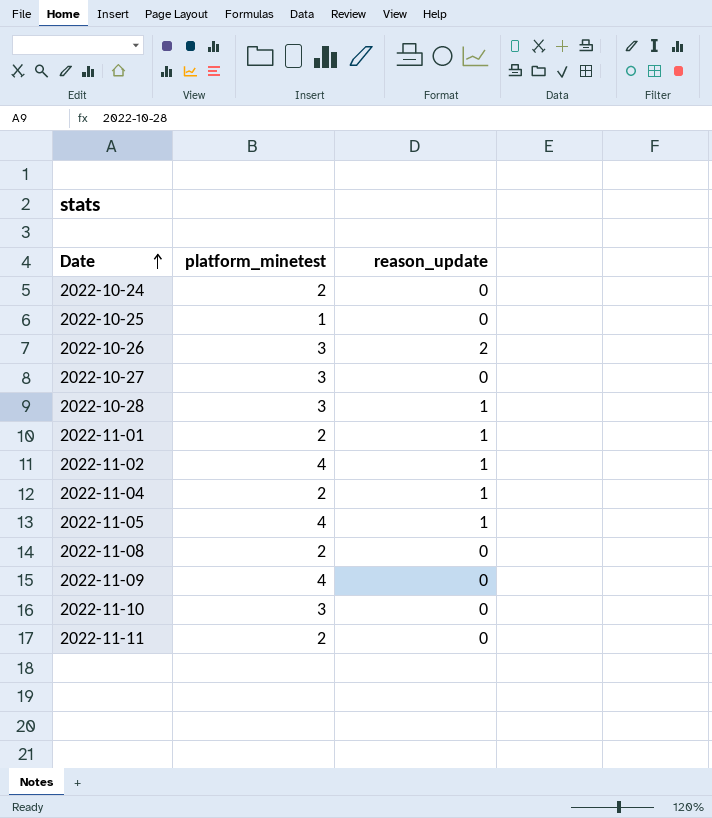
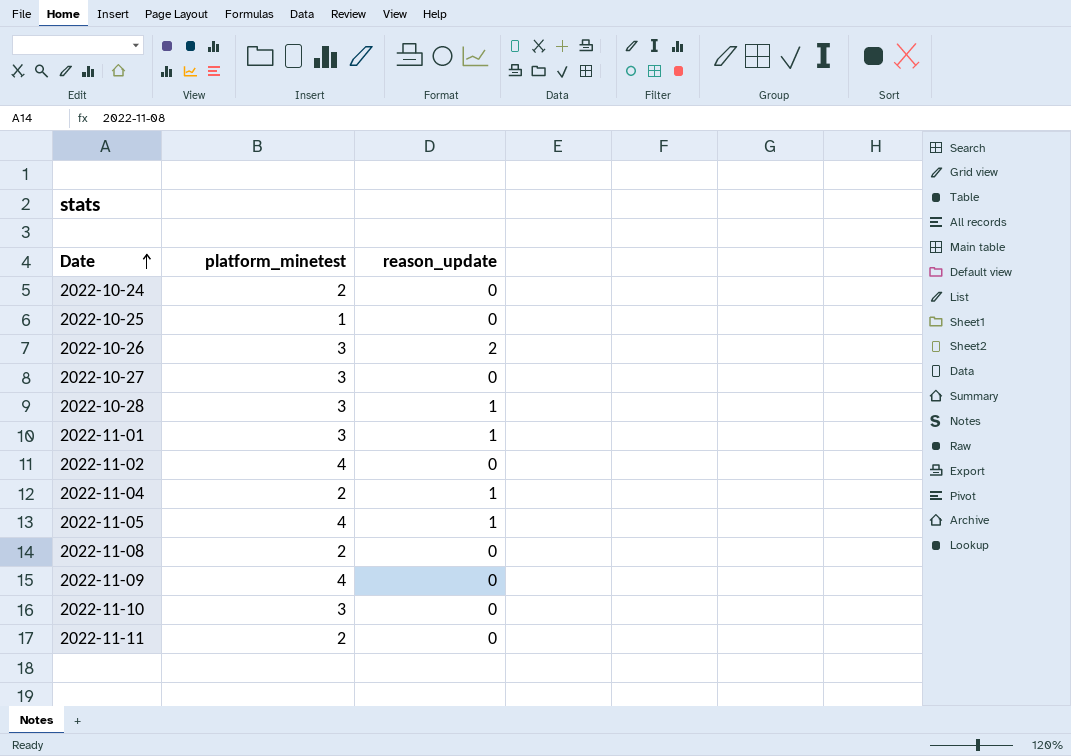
2022-11-01 | platform_minetest: 2 -> 3
2022-11-02 | reason_update: 1 -> 0

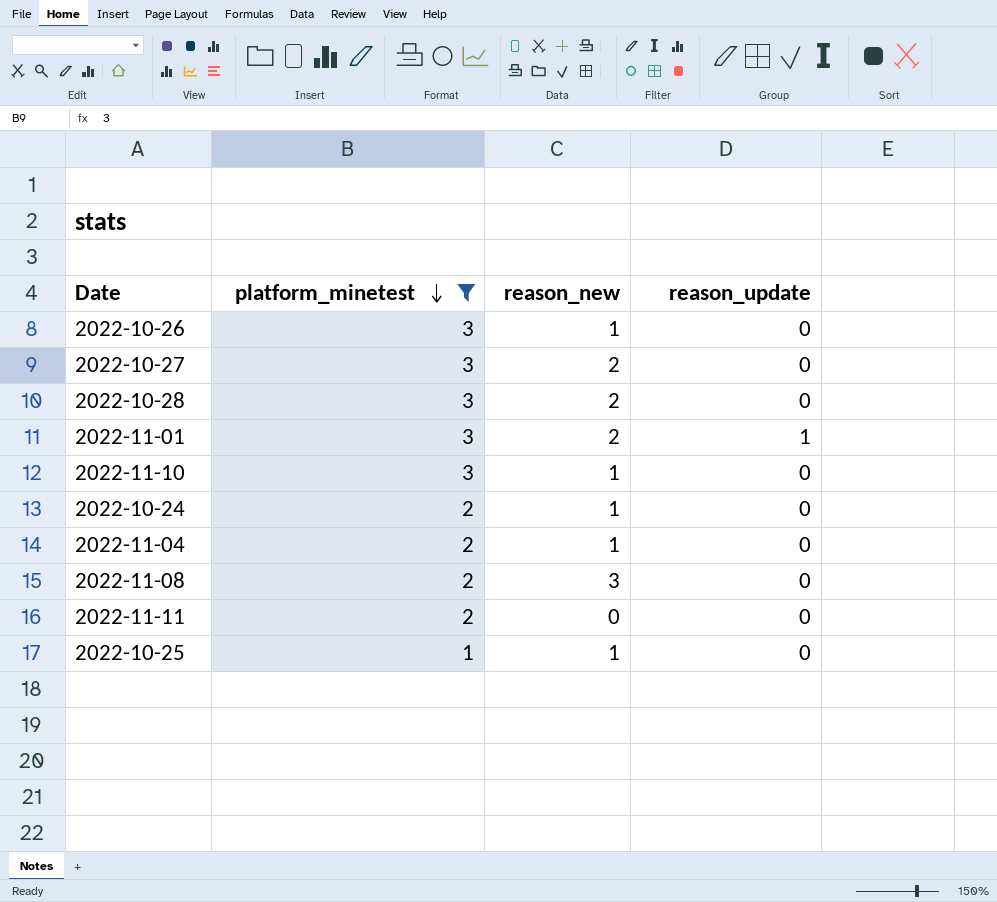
filter: none -> platform_minetest != 4
row order: Date ascending -> platform_minetest descending
column reason_new | position: none -> 3
2022-10-26 | reason_update: 2 -> 0
2022-10-28 | reason_update: 1 -> 0
2022-11-04 | reason_update: 1 -> 0

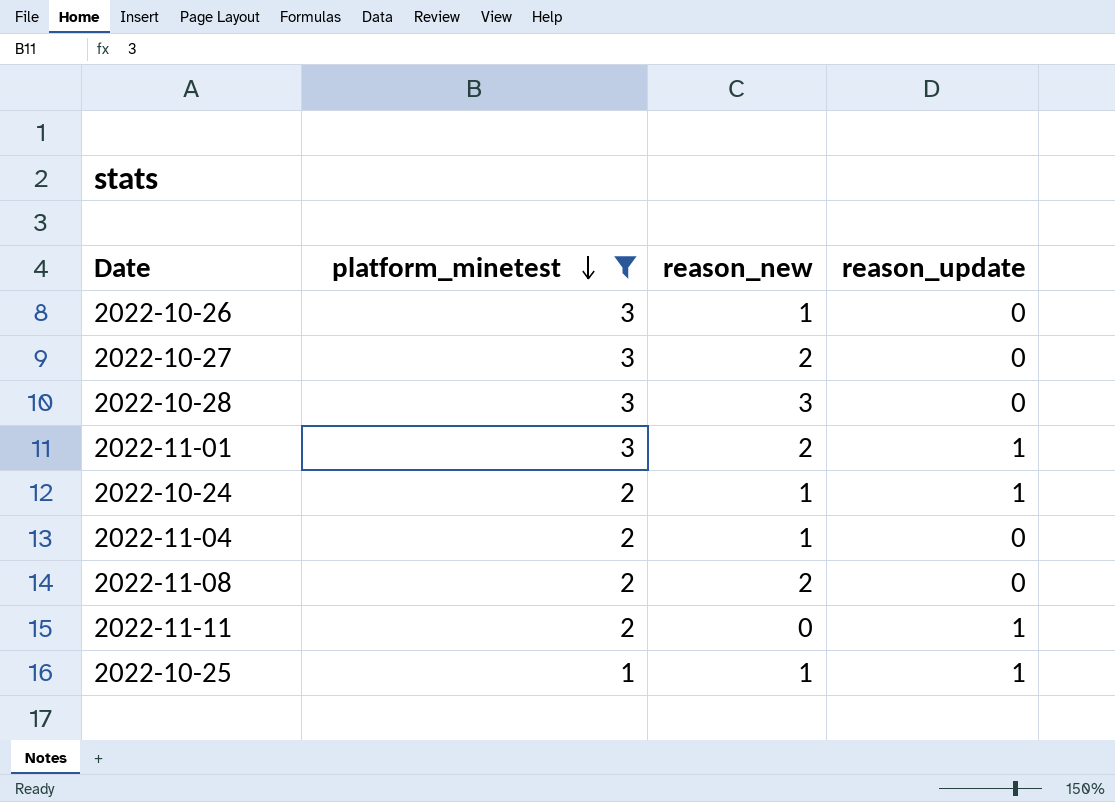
row 2022-11-10: 3 | 1 | 0 -> none
2022-10-28 | reason_new: 2 -> 3
2022-10-24 | reason_update: 0 -> 1
2022-11-08 | reason_new: 3 -> 2
2022-11-11 | reason_update: 0 -> 1
2022-10-25 | reason_update: 0 -> 1

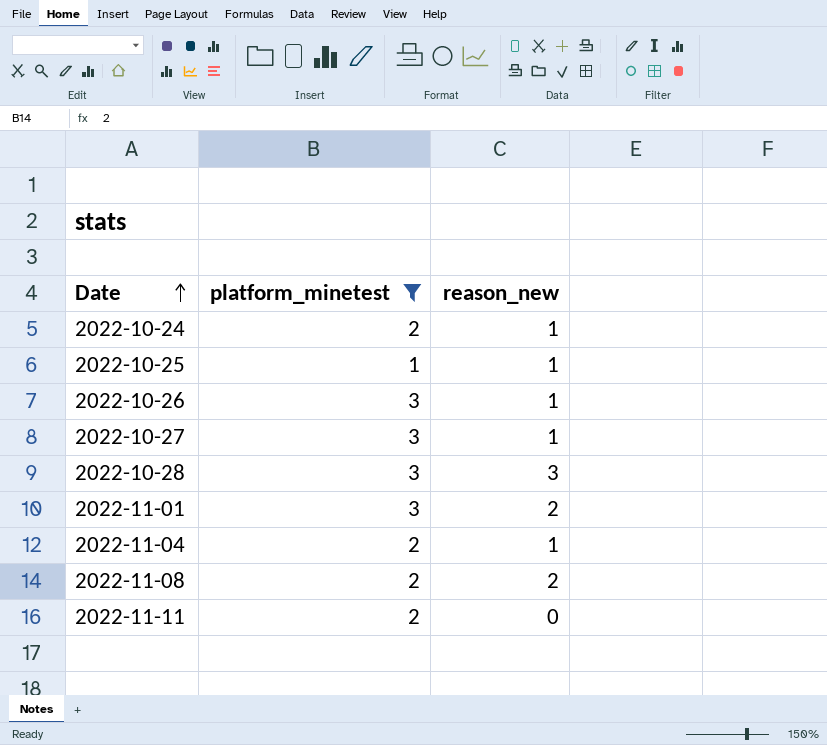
row order: platform_minetest descending -> Date ascending
column reason_update | position: 4 -> none
2022-10-27 | reason_new: 2 -> 1

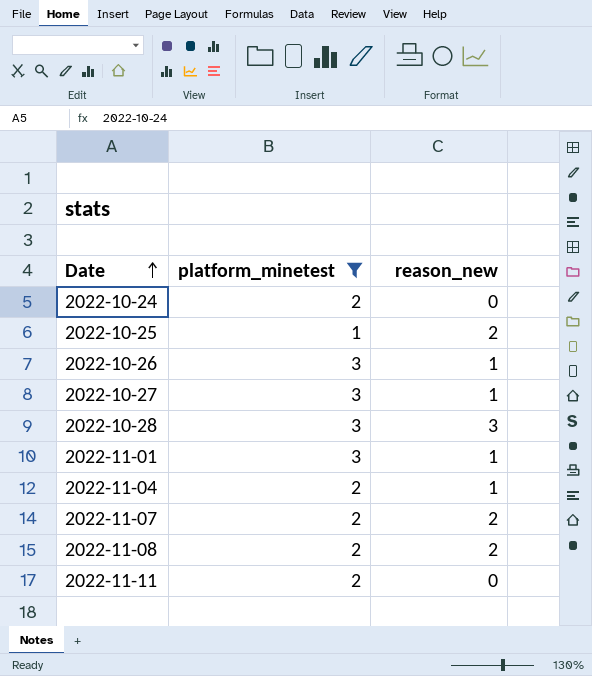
2022-10-24 | reason_new: 1 -> 0
2022-10-25 | reason_new: 1 -> 2
2022-11-01 | reason_new: 2 -> 1
row 2022-11-07: none -> 2 | 2

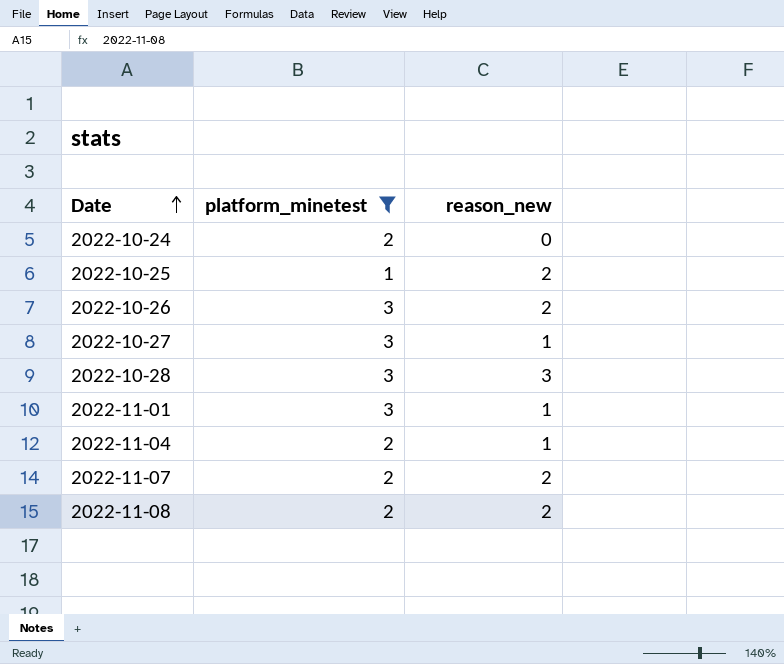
row 2022-11-11: 2 | 0 -> none
2022-10-26 | reason_new: 1 -> 2

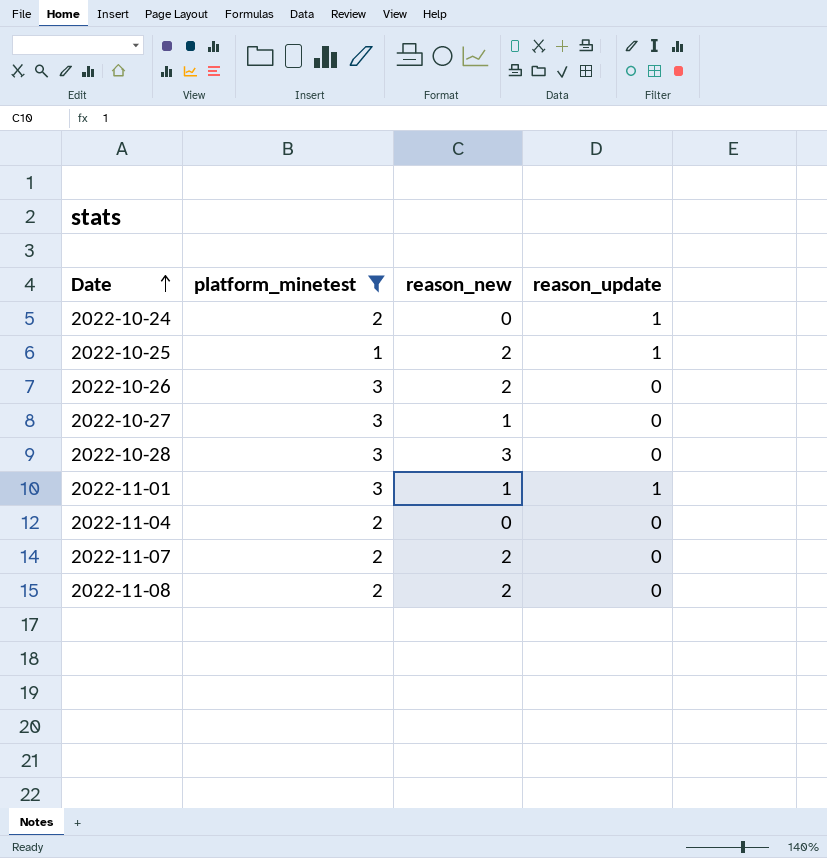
column reason_update | position: none -> 4
2022-11-04 | reason_new: 1 -> 0

